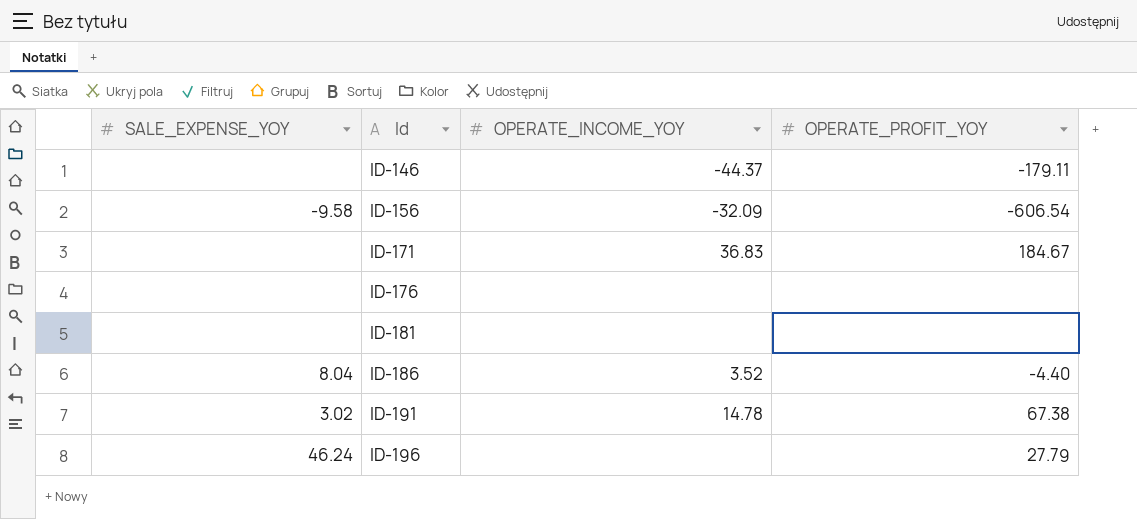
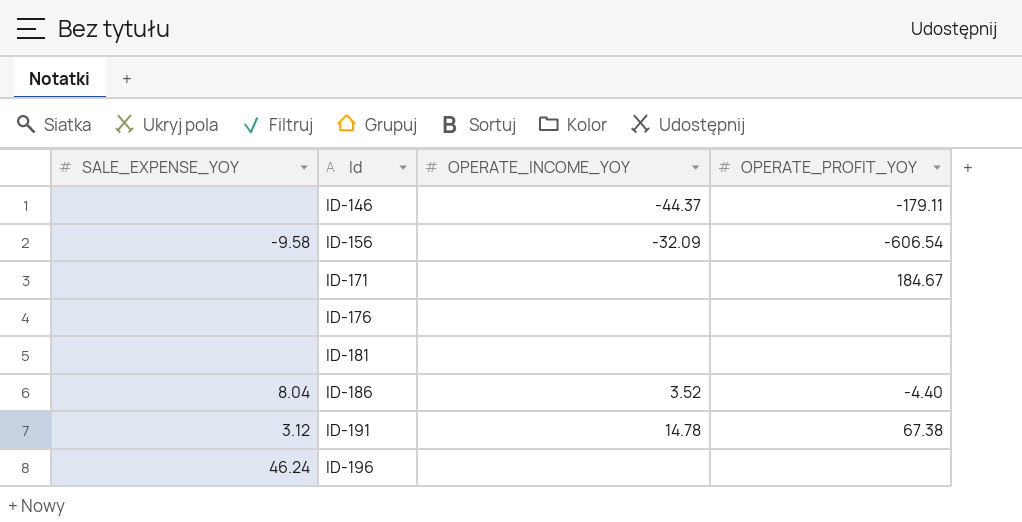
ID-171 | OPERATE_INCOME_YOY: 36.83 -> none
ID-191 | SALE_EXPENSE_YOY: 3.02 -> 3.12
ID-196 | OPERATE_PROFIT_YOY: 27.79 -> none

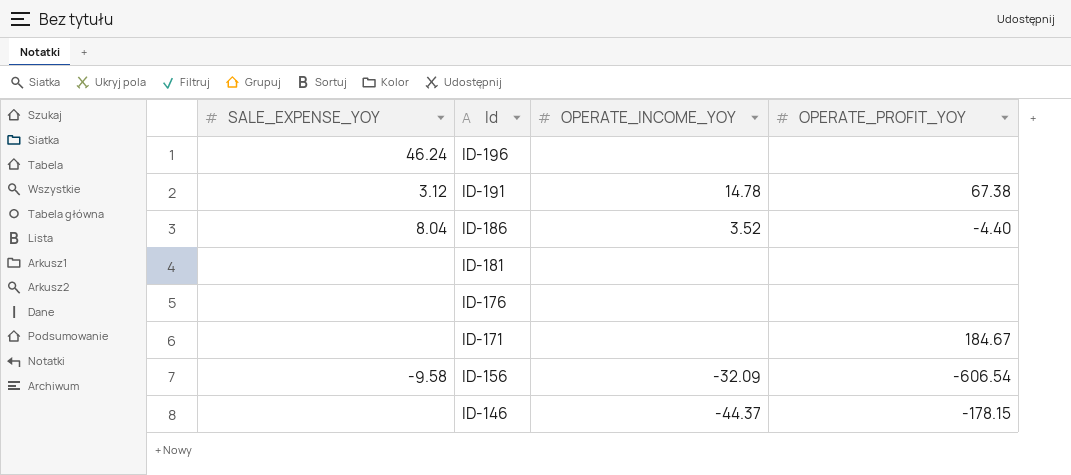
row order: Id ascending -> Id descending
ID-146 | OPERATE_PROFIT_YOY: -179.11 -> -178.15

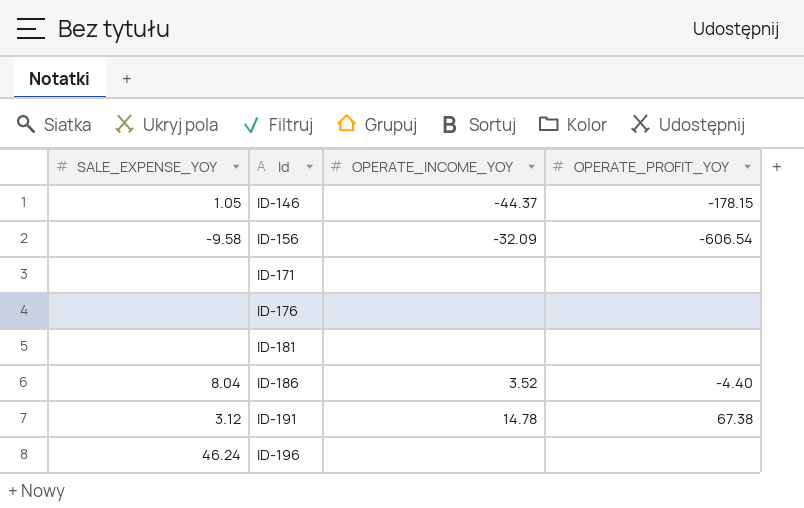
row order: Id descending -> Id ascending
ID-146 | SALE_EXPENSE_YOY: none -> 1.05
ID-171 | OPERATE_PROFIT_YOY: 184.67 -> none

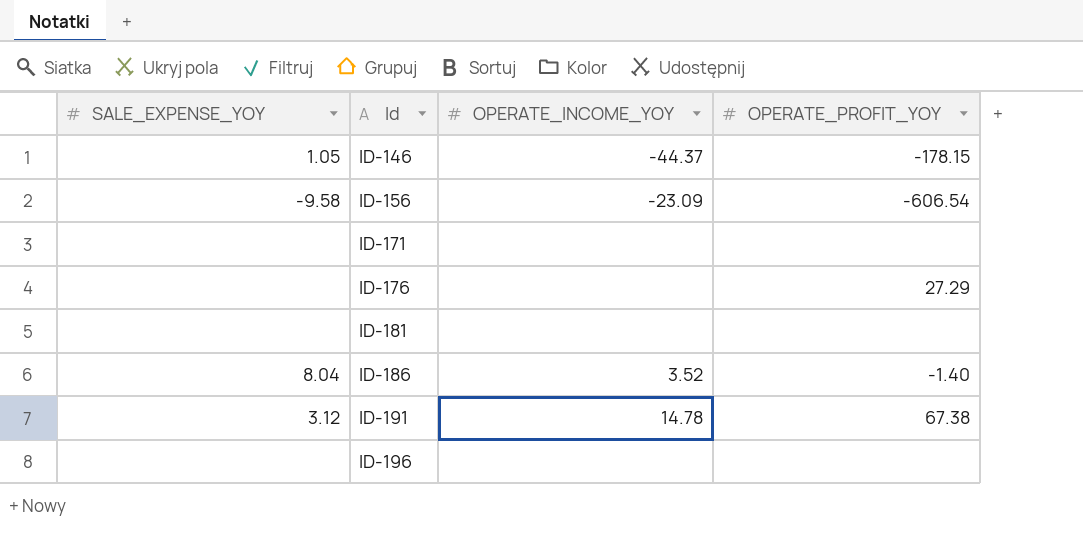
ID-156 | OPERATE_INCOME_YOY: -32.09 -> -23.09
ID-176 | OPERATE_PROFIT_YOY: none -> 27.29
ID-186 | OPERATE_PROFIT_YOY: -4.40 -> -1.40
ID-196 | SALE_EXPENSE_YOY: 46.24 -> none

